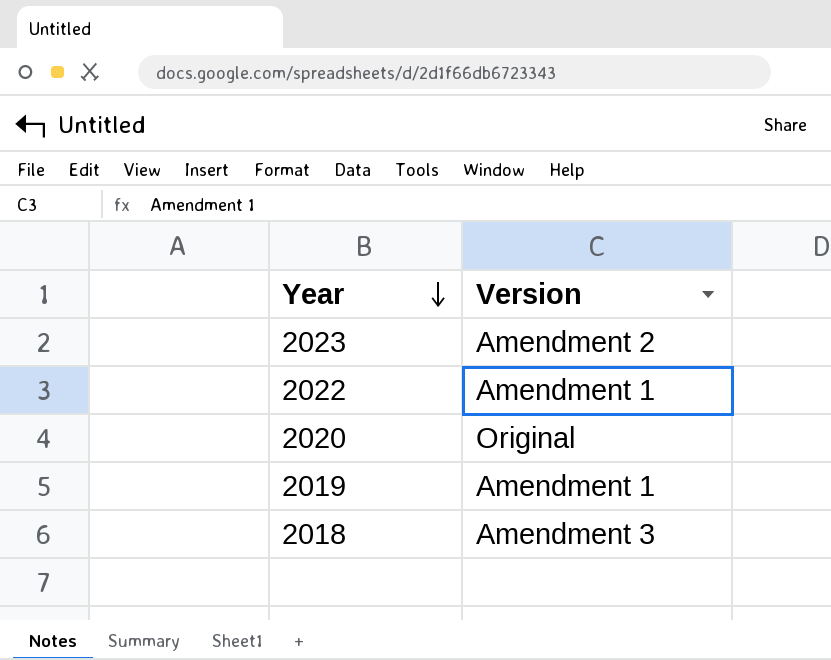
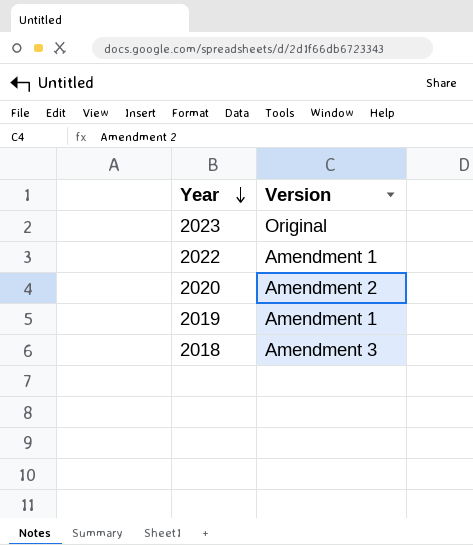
2023 | Version: Amendment 2 -> Original
2020 | Version: Original -> Amendment 2

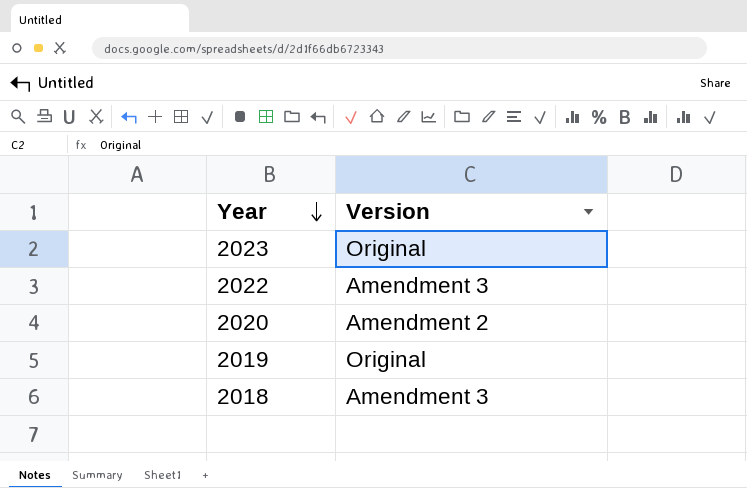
2022 | Version: Amendment 1 -> Amendment 3
2019 | Version: Amendment 1 -> Original

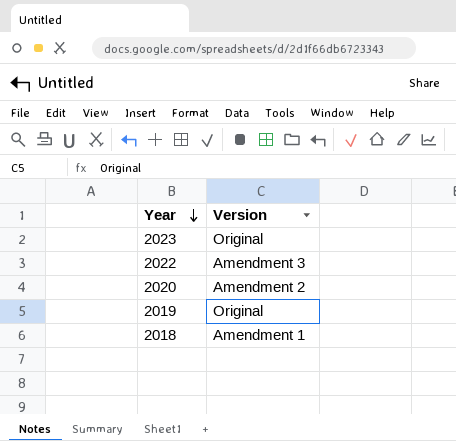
2018 | Version: Amendment 3 -> Amendment 1

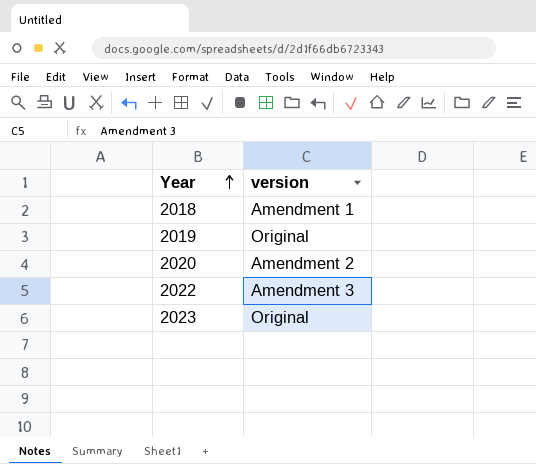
row order: Year descending -> Year ascending
column name: Version -> version

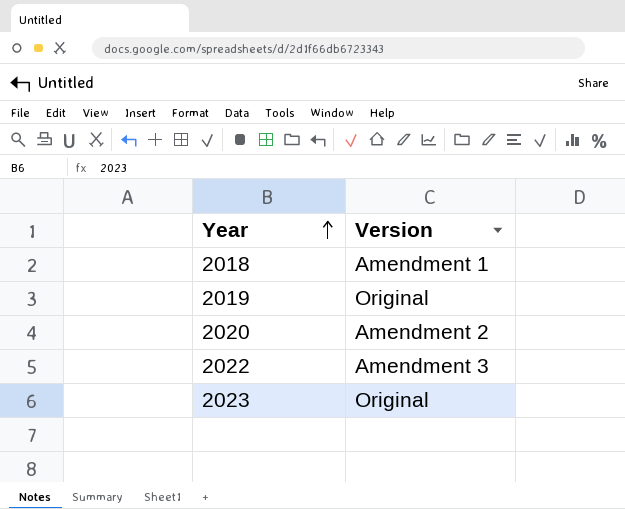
column name: version -> Version

